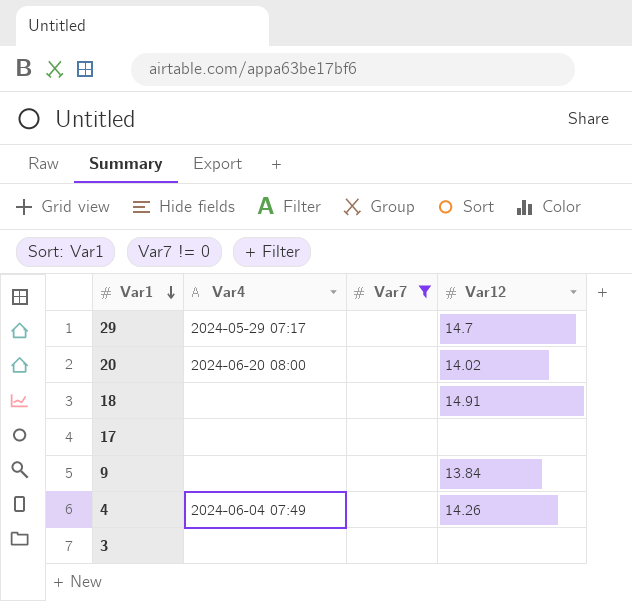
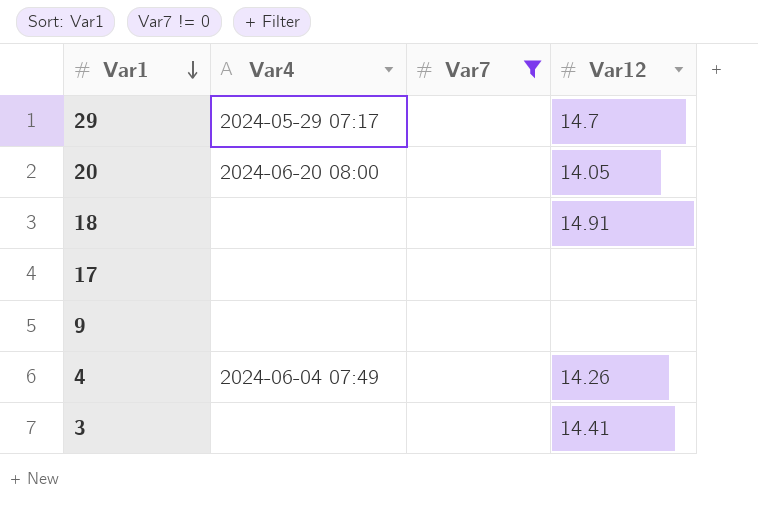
20 | Var12: 14.02 -> 14.05
9 | Var12: 13.84 -> none
3 | Var12: none -> 14.41

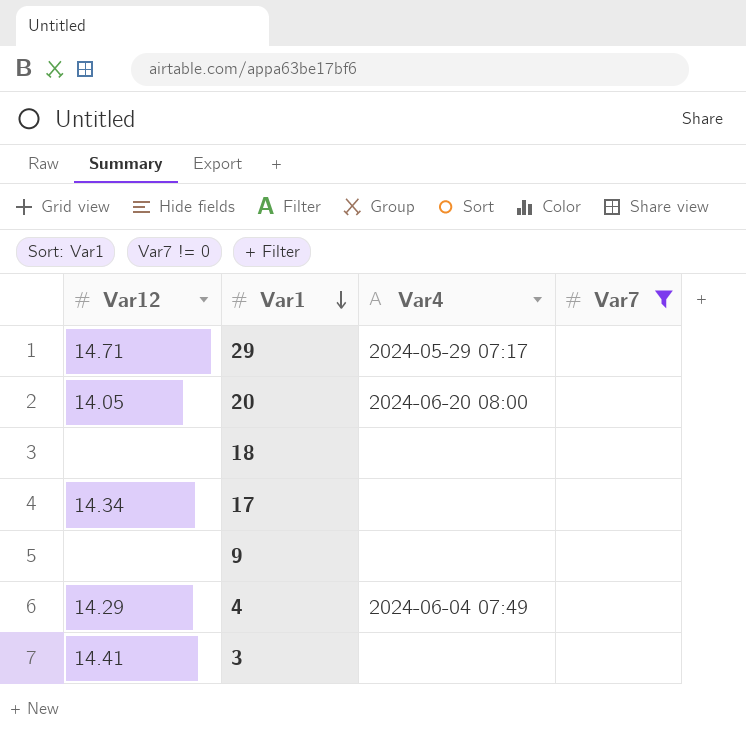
column Var12 | position: 4 -> 1
29 | Var12: 14.7 -> 14.71
18 | Var12: 14.91 -> none
17 | Var12: none -> 14.34
4 | Var12: 14.26 -> 14.29

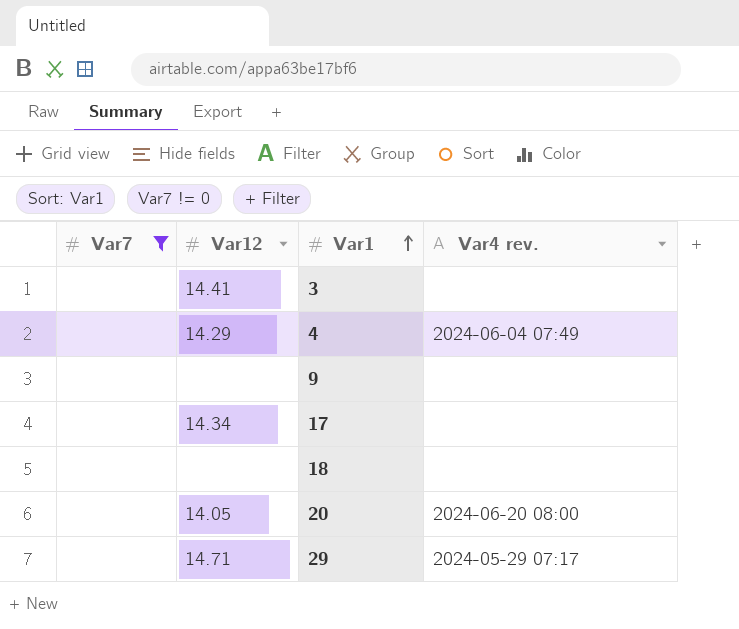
row order: Var1 descending -> Var1 ascending
column Var7 | position: 4 -> 1
column name: Var4 -> Var4 rev.

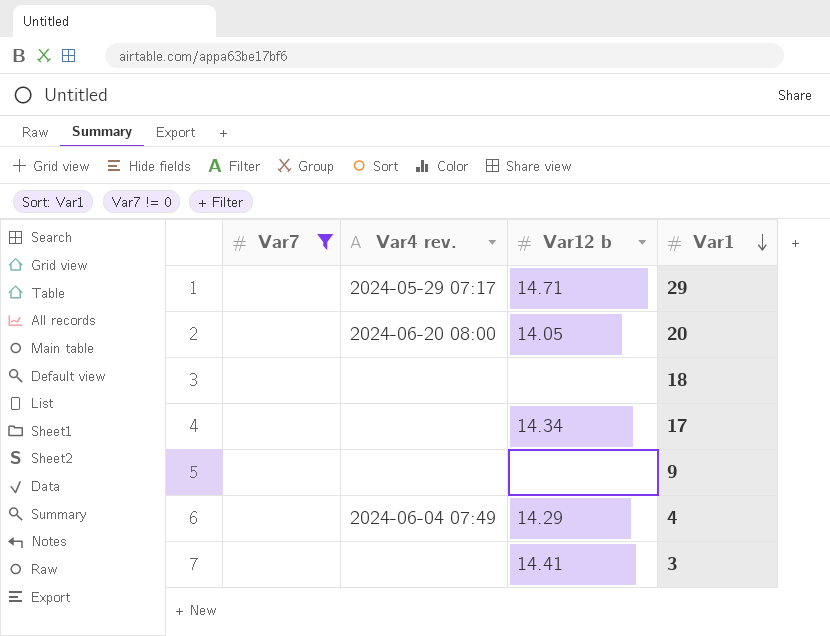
row order: Var1 ascending -> Var1 descending
column Var4 rev. | position: 4 -> 2
column name: Var12 -> Var12 b

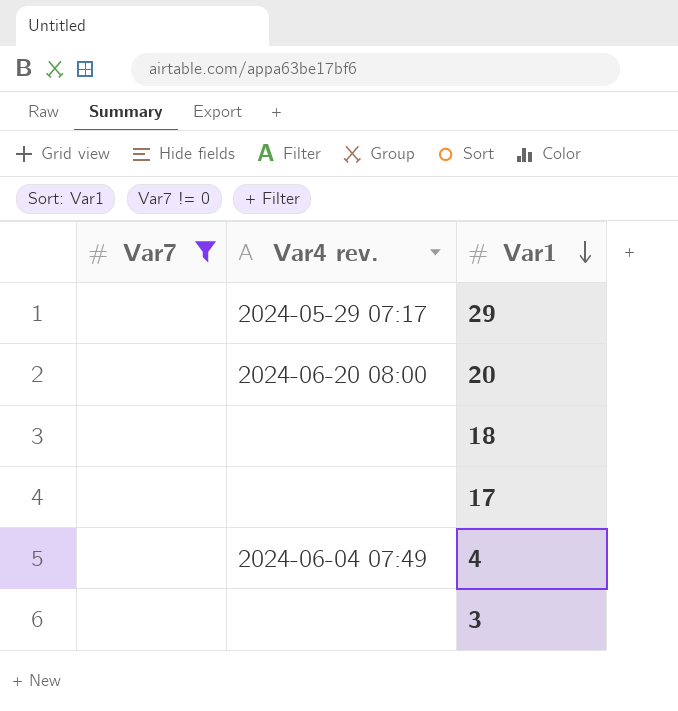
column Var12 b | position: 3 -> none
row 9: none | none | none -> none

